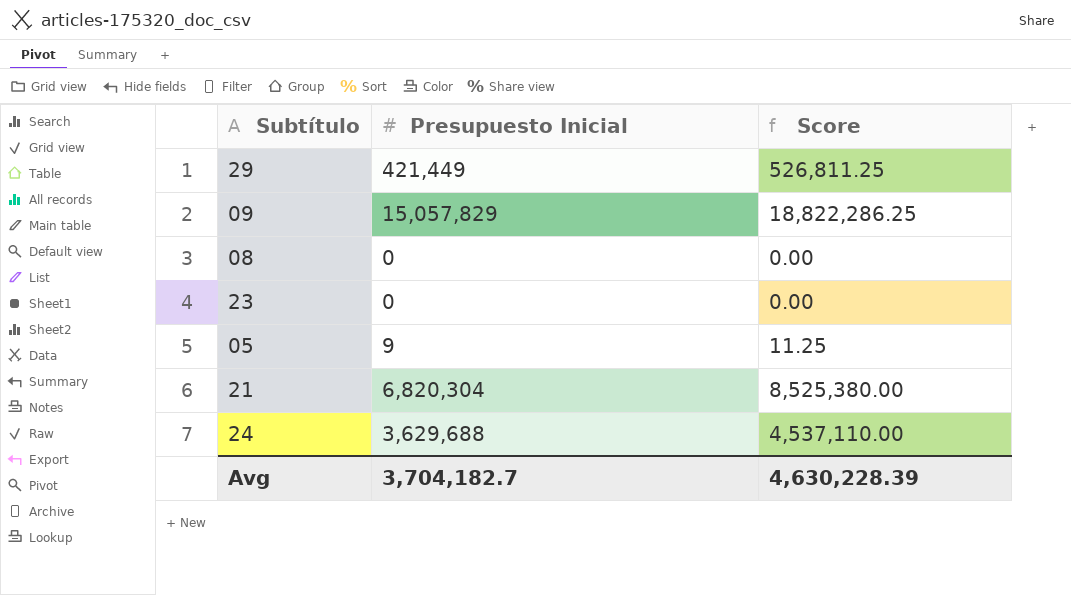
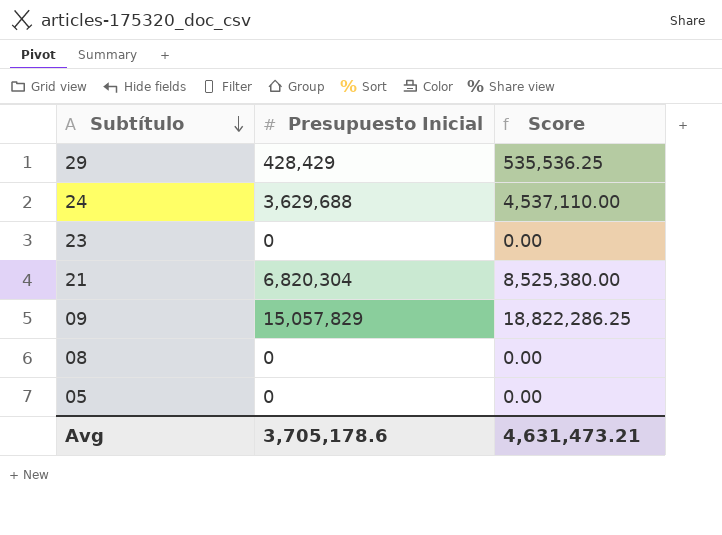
row order: none -> Subtítulo descending
29 | Presupuesto Inicial: 421,449 -> 428,429
29 | Score: 526,811.25 -> 535,536.25
05 | Presupuesto Inicial: 9 -> 0
05 | Score: 11.25 -> 0.00
Avg | Presupuesto Inicial: 3,704,182.7 -> 3,705,178.6
Avg | Score: 4,630,228.39 -> 4,631,473.21

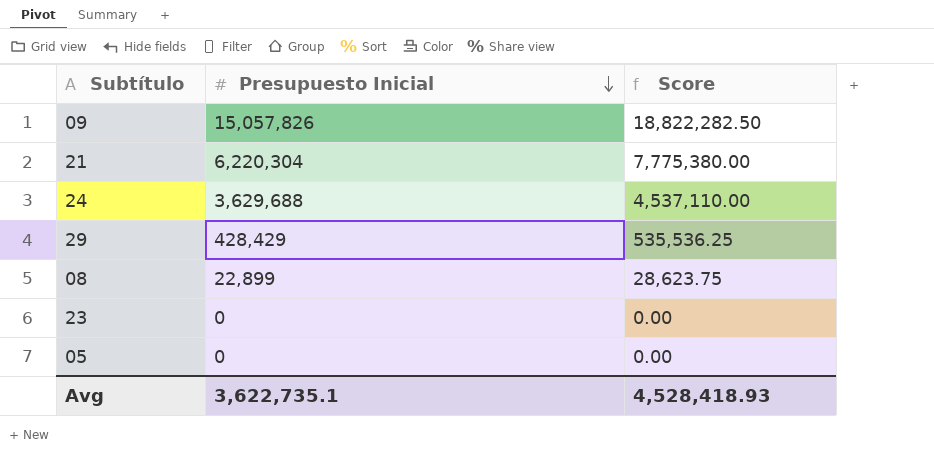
row order: Subtítulo descending -> Presupuesto Inicial descending
09 | Presupuesto Inicial: 15,057,829 -> 15,057,826
09 | Score: 18,822,286.25 -> 18,822,282.50
21 | Presupuesto Inicial: 6,820,304 -> 6,220,304
21 | Score: 8,525,380.00 -> 7,775,380.00
08 | Presupuesto Inicial: 0 -> 22,899
08 | Score: 0.00 -> 28,623.75
Avg | Presupuesto Inicial: 3,705,178.6 -> 3,622,735.1
Avg | Score: 4,631,473.21 -> 4,528,418.93

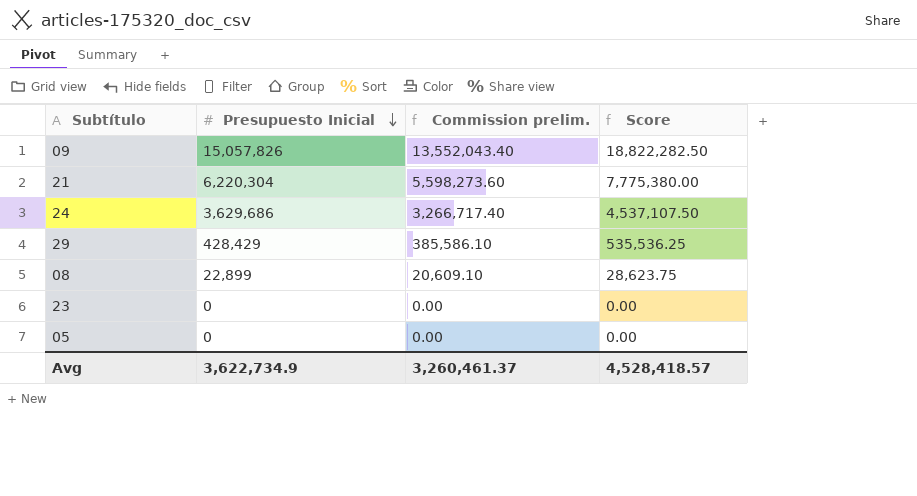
column Commission prelim. | formula: none -> [Presupuesto Inicial] * 0.9
24 | Presupuesto Inicial: 3,629,688 -> 3,629,686
24 | Score: 4,537,110.00 -> 4,537,107.50
Avg | Presupuesto Inicial: 3,622,735.1 -> 3,622,734.9
Avg | Score: 4,528,418.93 -> 4,528,418.57

